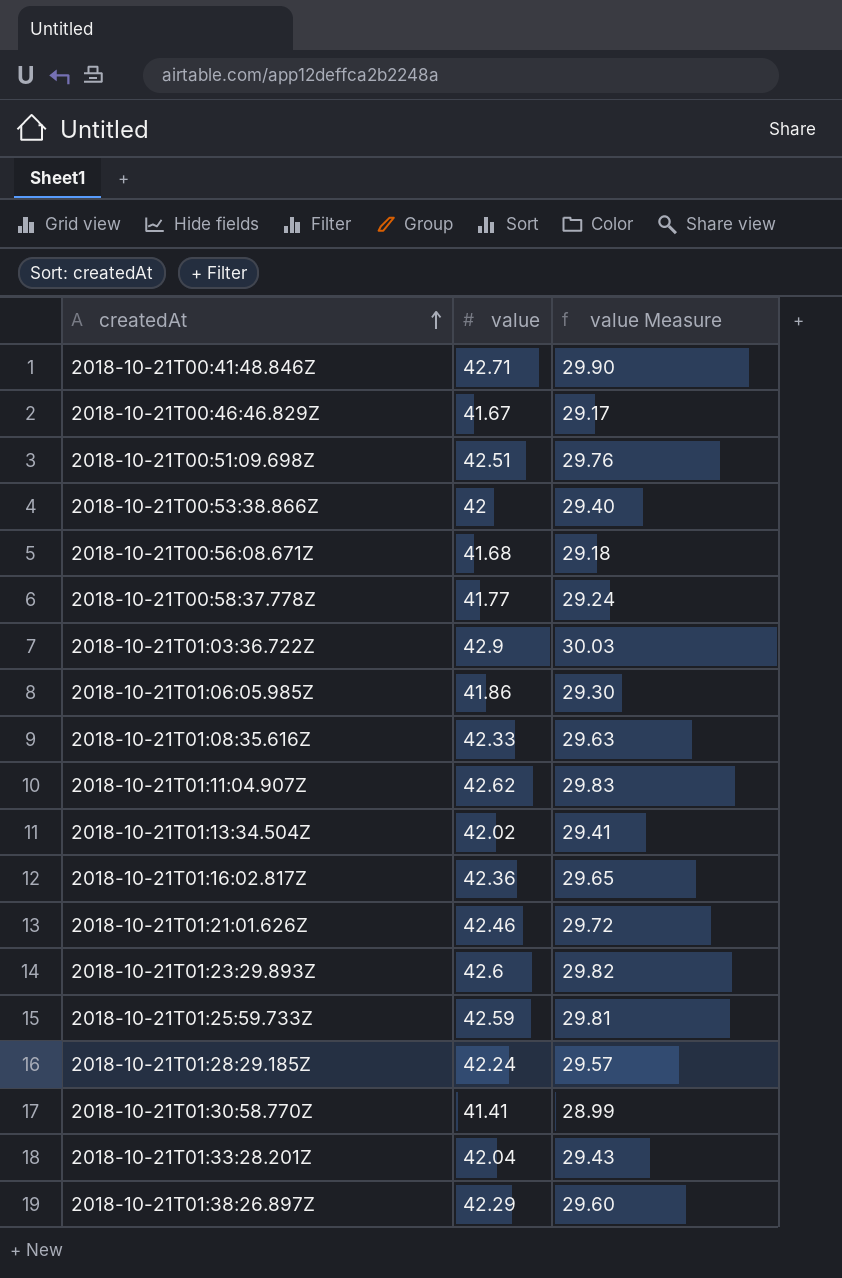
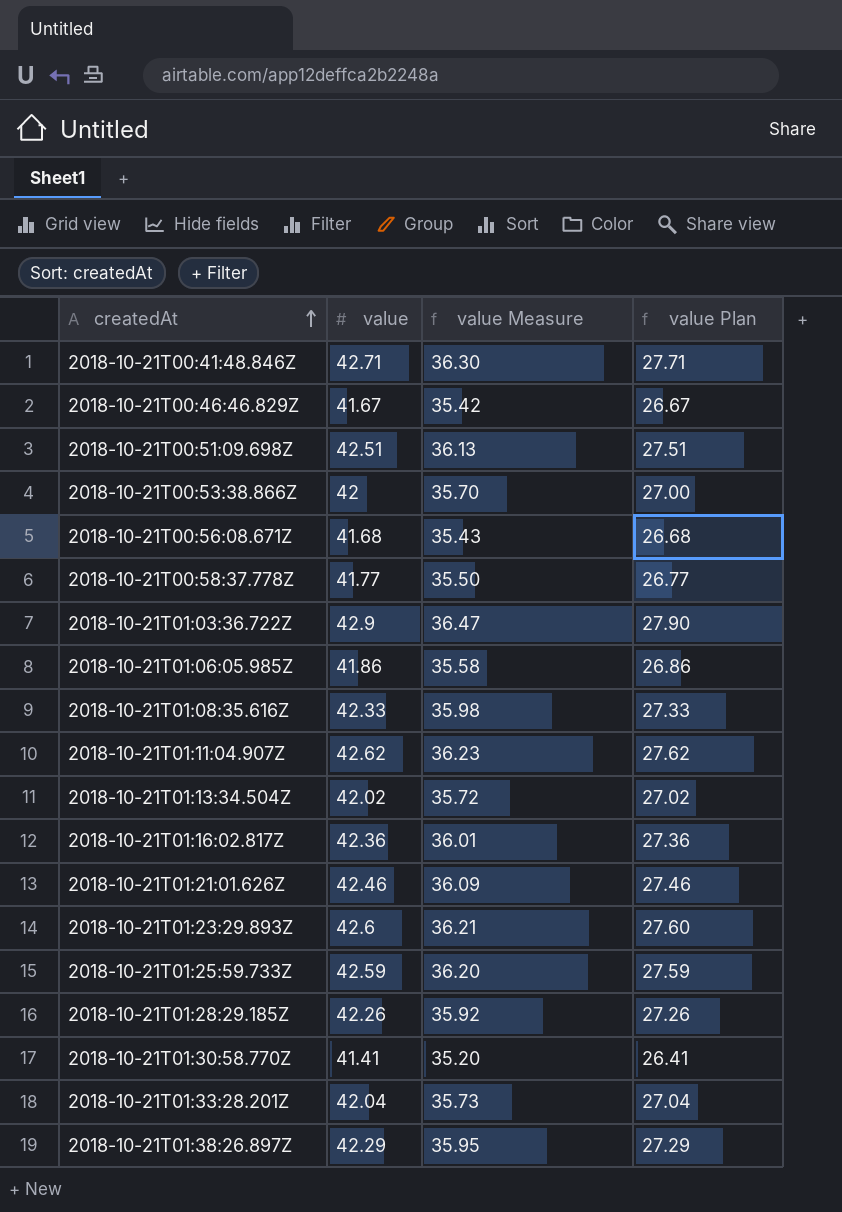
column value Measure | formula: [value] * 0.7 -> [value] * 0.85
column value Plan | formula: none -> [value] - 15
2018-10-21T01:28:29.185Z | value: 42.24 -> 42.26

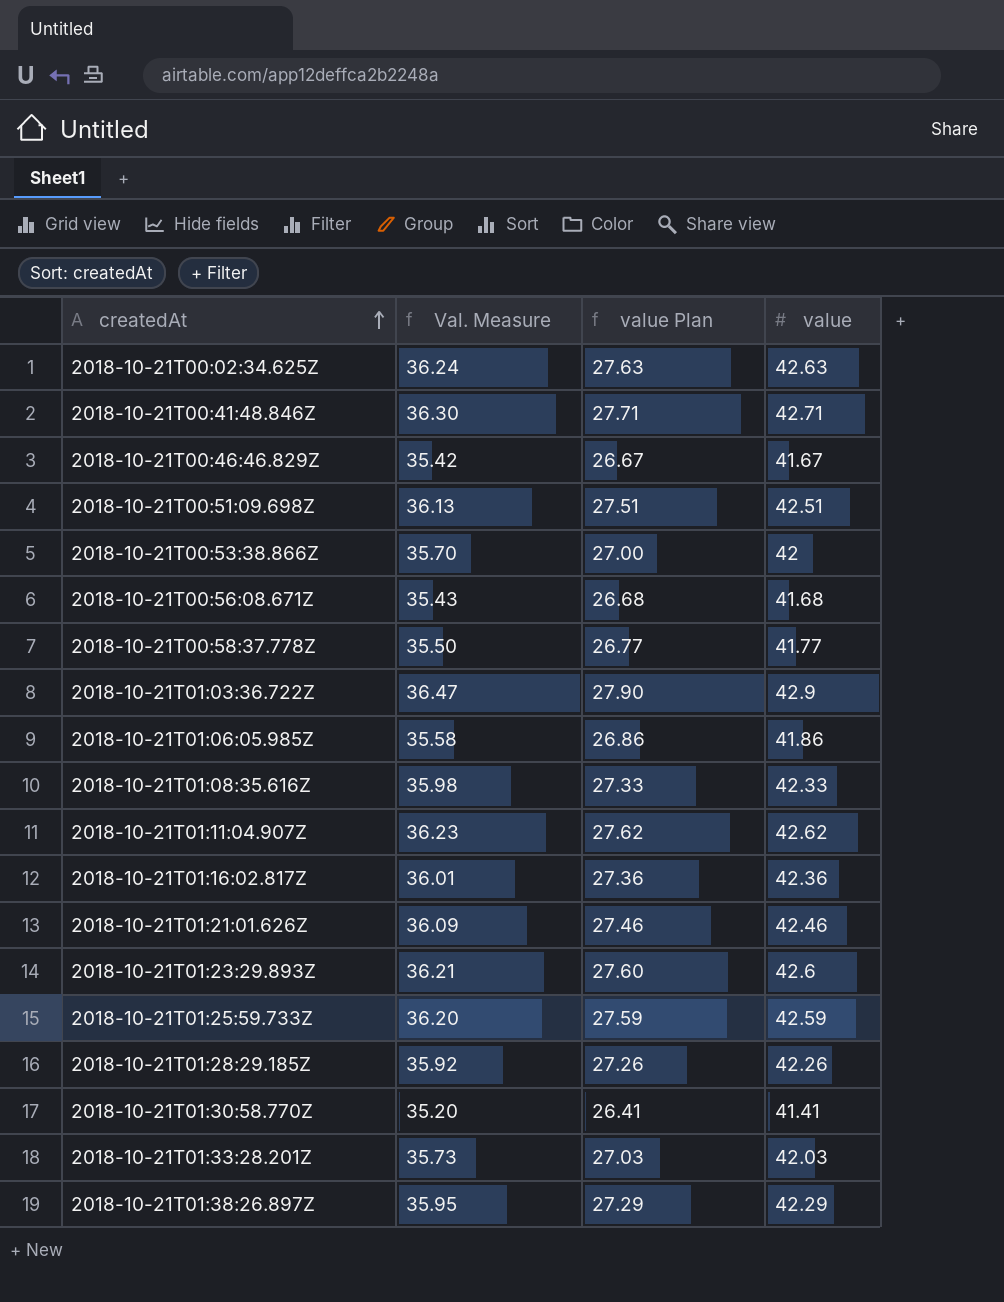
column name: value Measure -> Val. Measure
column value | position: 2 -> 4
row 2018-10-21T01:13:34.504Z: 42.02 | 35.72 | 27.02 -> none
row 2018-10-21T00:02:34.625Z: none -> 36.24 | 27.63 | 42.63
2018-10-21T01:33:28.201Z | value Plan: 27.04 -> 27.03
2018-10-21T01:33:28.201Z | value: 42.04 -> 42.03

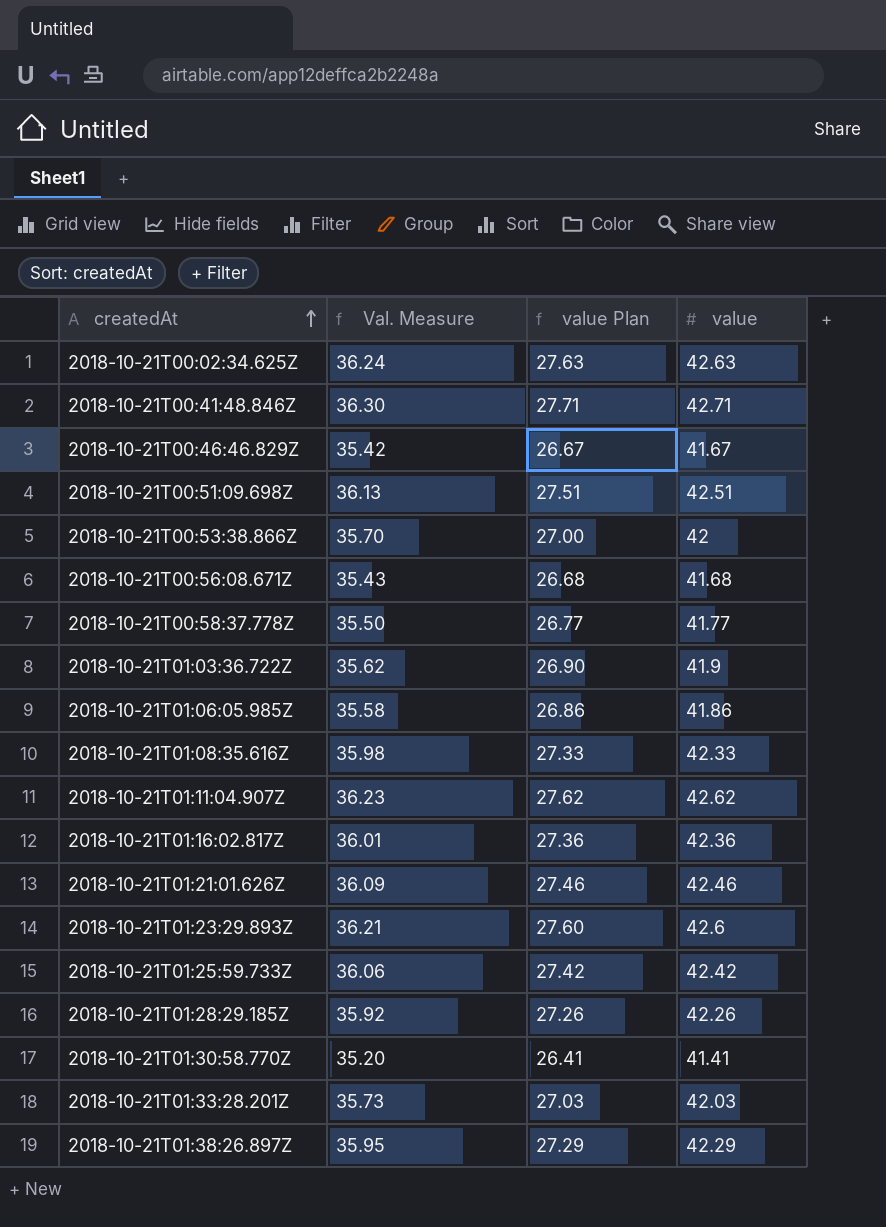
2018-10-21T01:03:36.722Z | Val. Measure: 36.47 -> 35.62
2018-10-21T01:03:36.722Z | value Plan: 27.90 -> 26.90
2018-10-21T01:03:36.722Z | value: 42.9 -> 41.9
2018-10-21T01:25:59.733Z | Val. Measure: 36.20 -> 36.06
2018-10-21T01:25:59.733Z | value Plan: 27.59 -> 27.42
2018-10-21T01:25:59.733Z | value: 42.59 -> 42.42

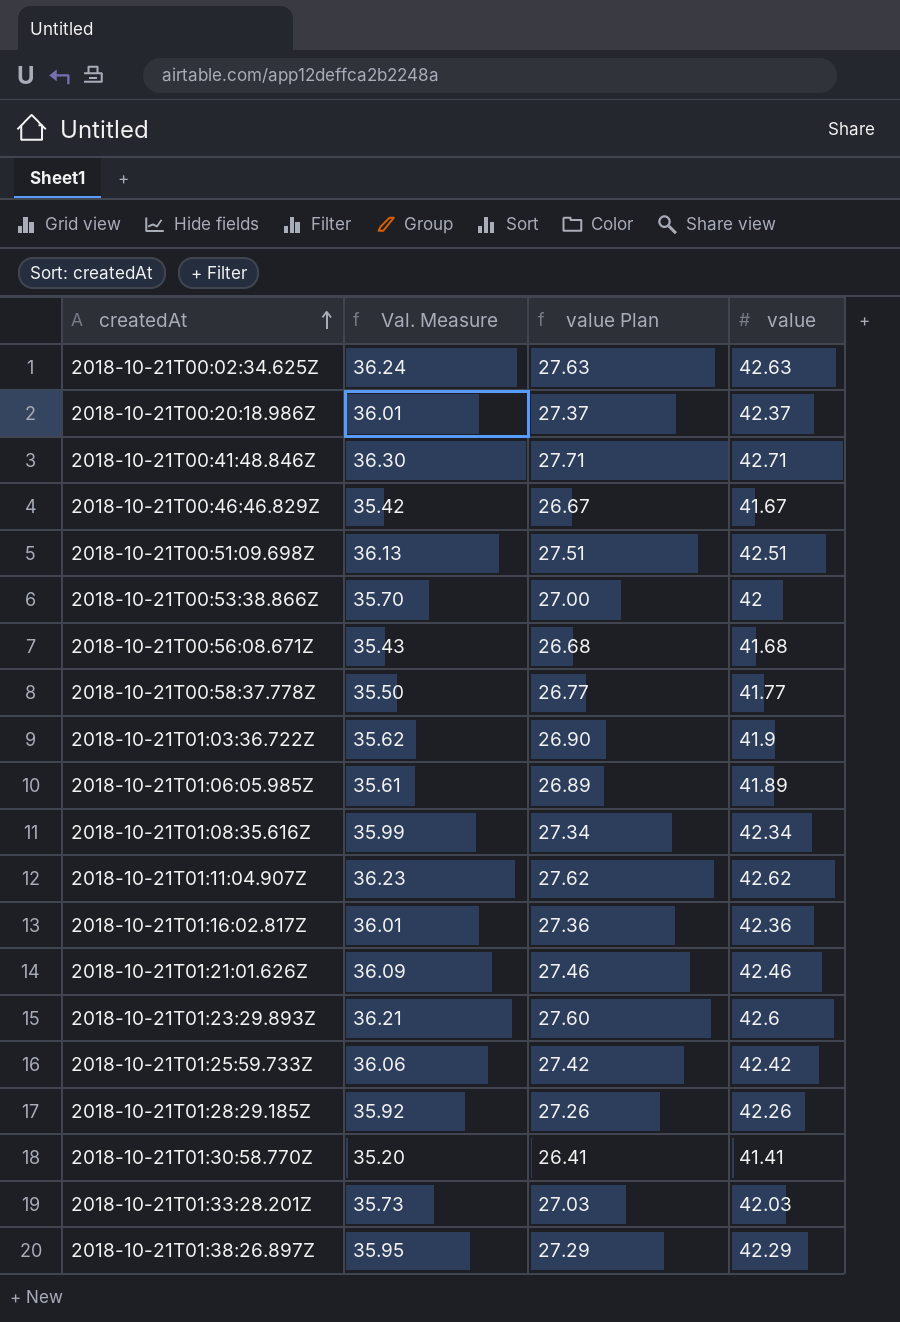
row 2018-10-21T00:20:18.986Z: none -> 36.01 | 27.37 | 42.37
2018-10-21T01:06:05.985Z | Val. Measure: 35.58 -> 35.61
2018-10-21T01:06:05.985Z | value Plan: 26.86 -> 26.89
2018-10-21T01:06:05.985Z | value: 41.86 -> 41.89
2018-10-21T01:08:35.616Z | Val. Measure: 35.98 -> 35.99
2018-10-21T01:08:35.616Z | value Plan: 27.33 -> 27.34
2018-10-21T01:08:35.616Z | value: 42.33 -> 42.34

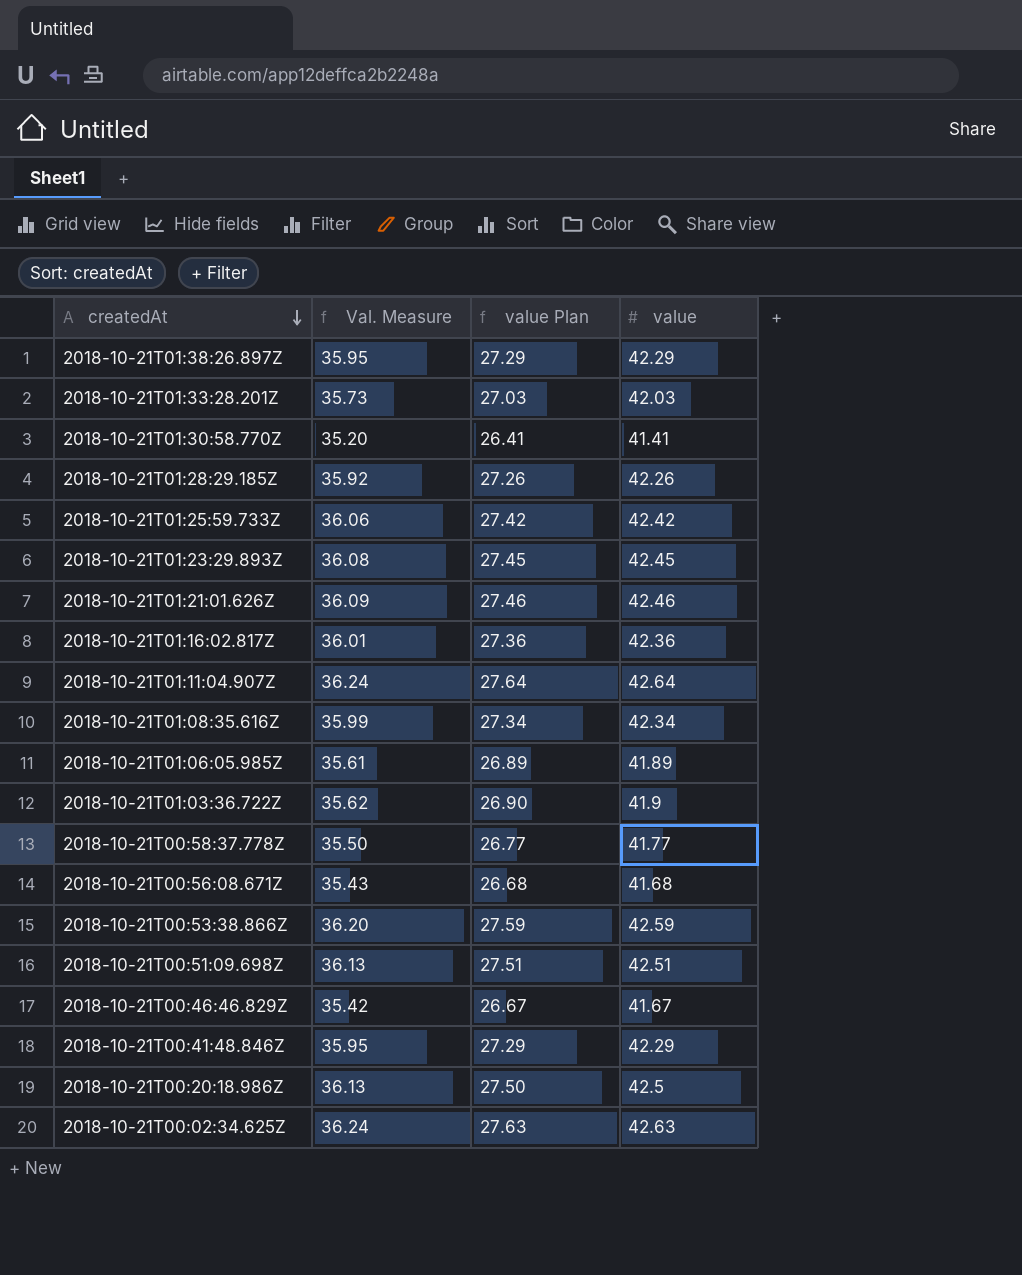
row order: createdAt ascending -> createdAt descending
2018-10-21T01:23:29.893Z | Val. Measure: 36.21 -> 36.08
2018-10-21T01:23:29.893Z | value Plan: 27.60 -> 27.45
2018-10-21T01:23:29.893Z | value: 42.6 -> 42.45
2018-10-21T01:11:04.907Z | Val. Measure: 36.23 -> 36.24
2018-10-21T01:11:04.907Z | value Plan: 27.62 -> 27.64
2018-10-21T01:11:04.907Z | value: 42.62 -> 42.64
2018-10-21T00:53:38.866Z | Val. Measure: 35.70 -> 36.20
2018-10-21T00:53:38.866Z | value Plan: 27.00 -> 27.59
2018-10-21T00:53:38.866Z | value: 42 -> 42.59
2018-10-21T00:41:48.846Z | Val. Measure: 36.30 -> 35.95
2018-10-21T00:41:48.846Z | value Plan: 27.71 -> 27.29
2018-10-21T00:41:48.846Z | value: 42.71 -> 42.29
2018-10-21T00:20:18.986Z | Val. Measure: 36.01 -> 36.13
2018-10-21T00:20:18.986Z | value Plan: 27.37 -> 27.50
2018-10-21T00:20:18.986Z | value: 42.37 -> 42.5

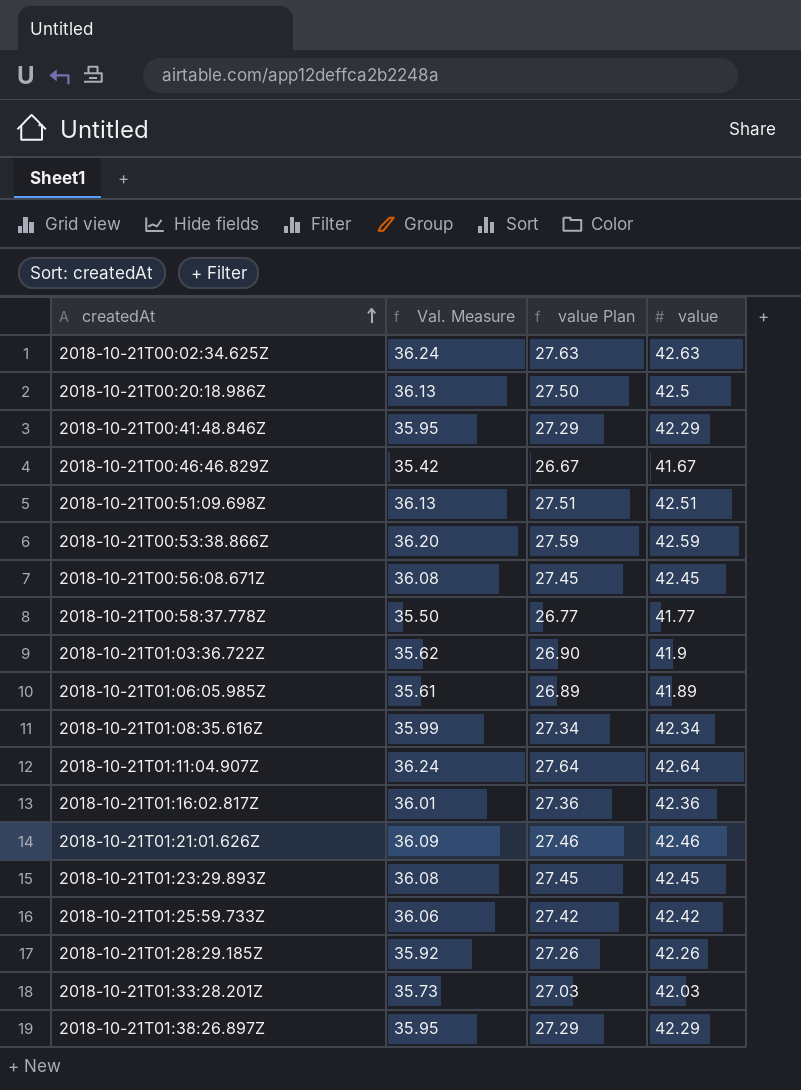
row order: createdAt descending -> createdAt ascending
row 2018-10-21T01:30:58.770Z: 35.20 | 26.41 | 41.41 -> none
2018-10-21T00:56:08.671Z | Val. Measure: 35.43 -> 36.08
2018-10-21T00:56:08.671Z | value Plan: 26.68 -> 27.45
2018-10-21T00:56:08.671Z | value: 41.68 -> 42.45

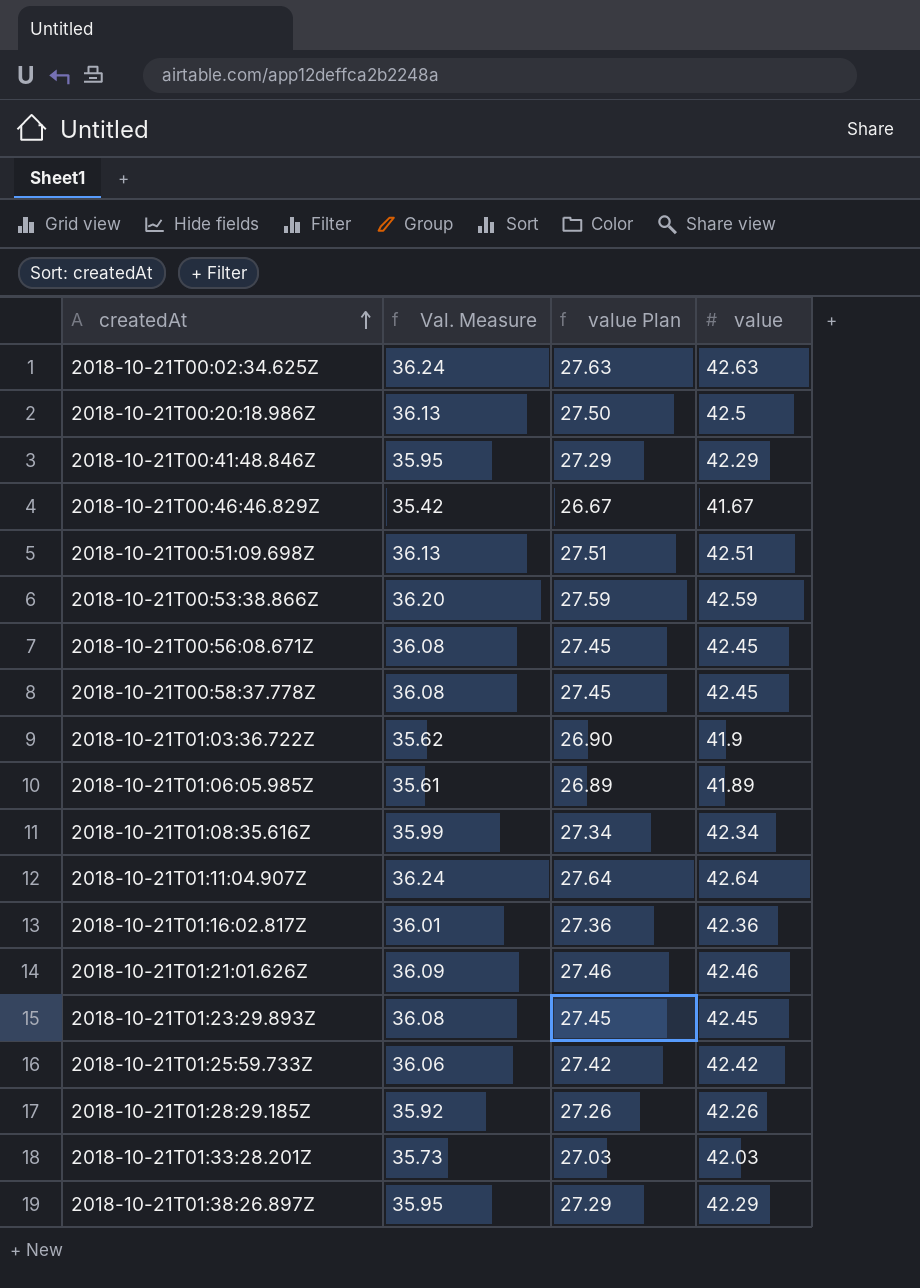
2018-10-21T00:58:37.778Z | Val. Measure: 35.50 -> 36.08
2018-10-21T00:58:37.778Z | value Plan: 26.77 -> 27.45
2018-10-21T00:58:37.778Z | value: 41.77 -> 42.45

